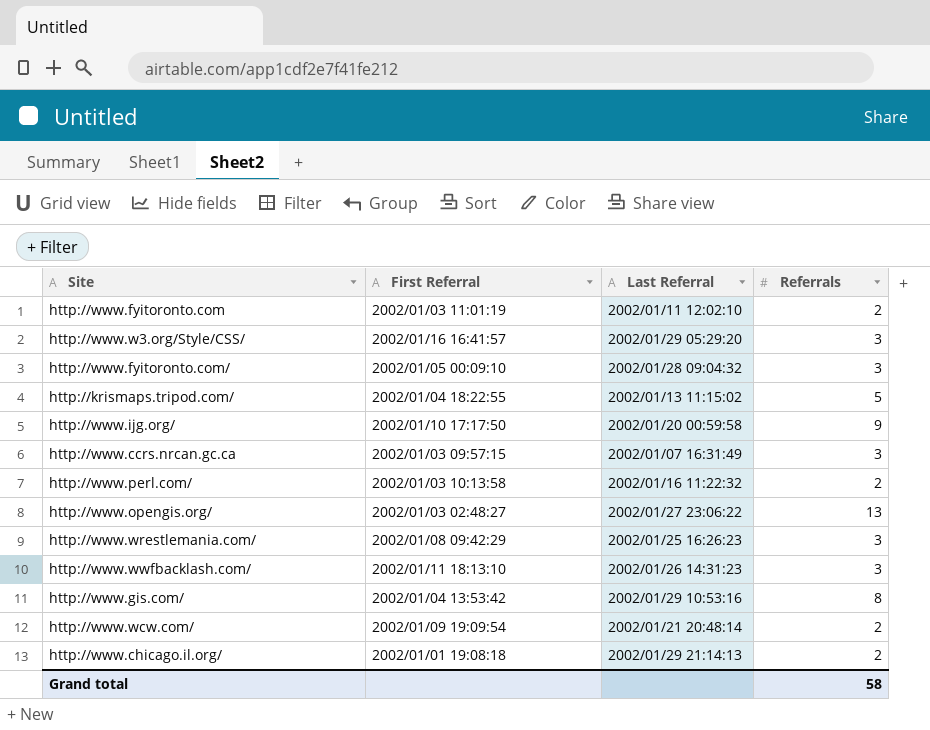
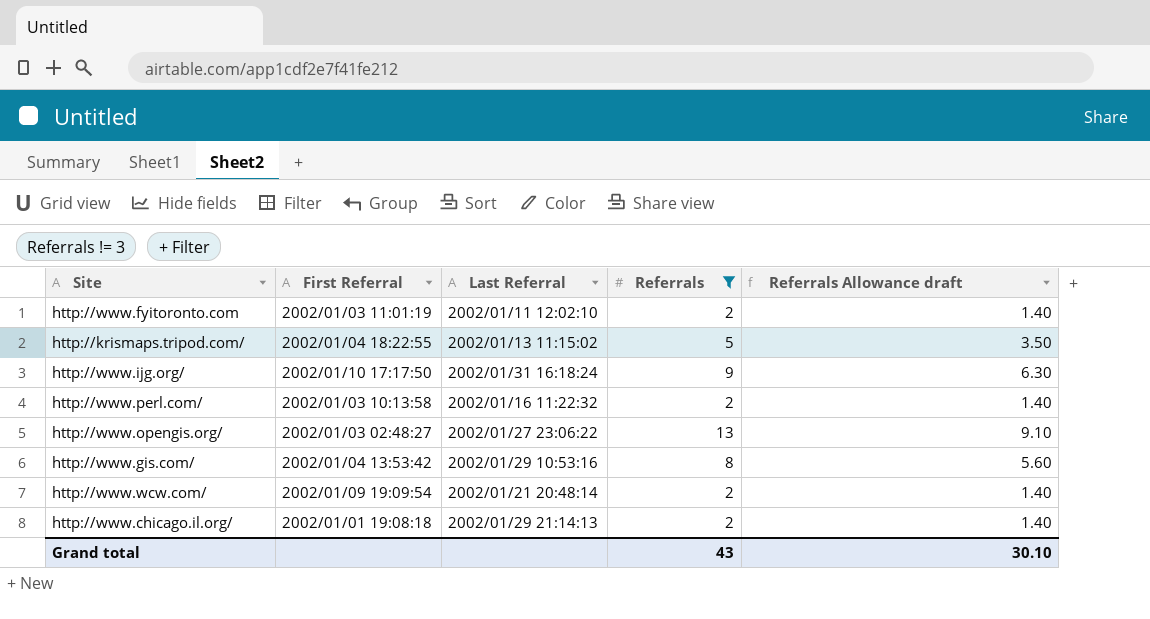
filter: none -> Referrals != 3
column Referrals Allowance draft | formula: none -> [Referrals] * 0.7
http://www.ijg.org/ | Last Referral: 2002/01/20 00:59:58 -> 2002/01/31 16:18:24
Grand total | Referrals: 58 -> 43

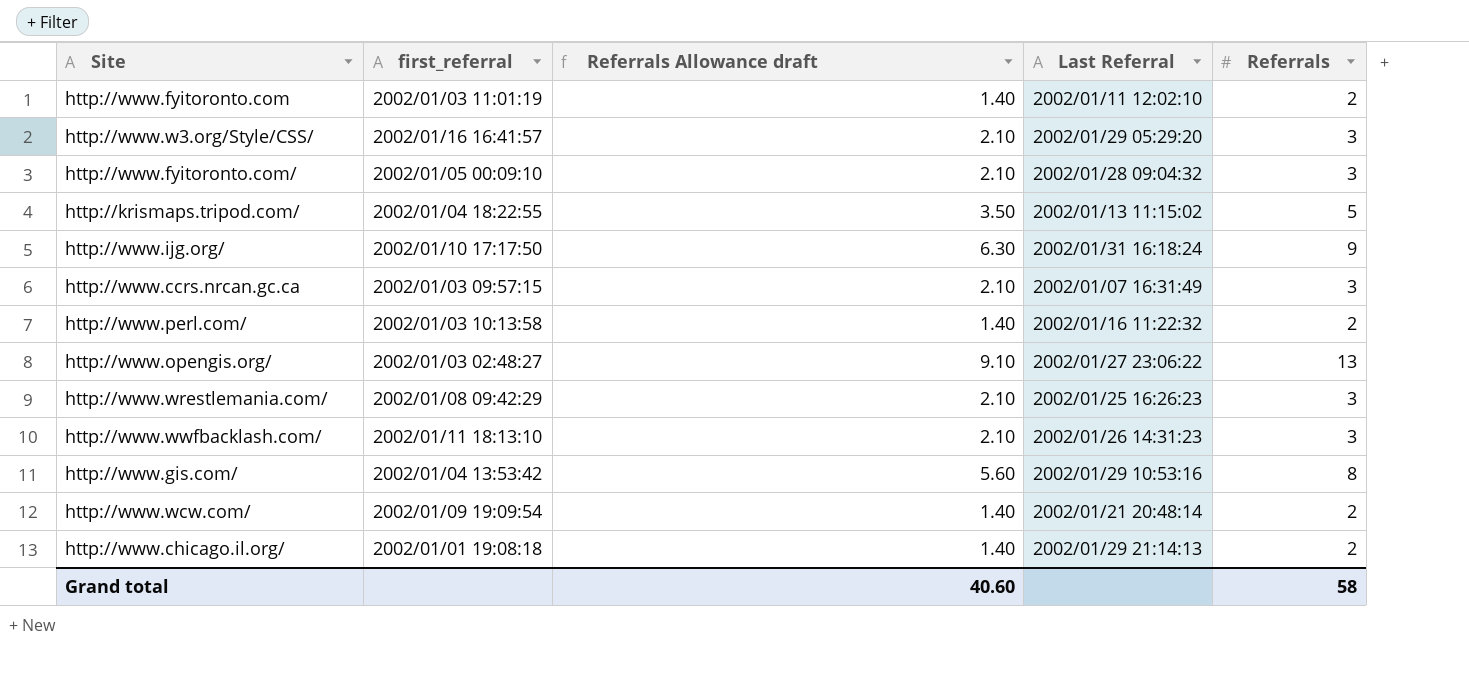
filter: Referrals != 3 -> none
column name: First Referral -> first_referral
column Referrals Allowance draft | position: 5 -> 3
Grand total | Referrals Allowance draft: 30.10 -> 40.60
Grand total | Referrals: 43 -> 58

